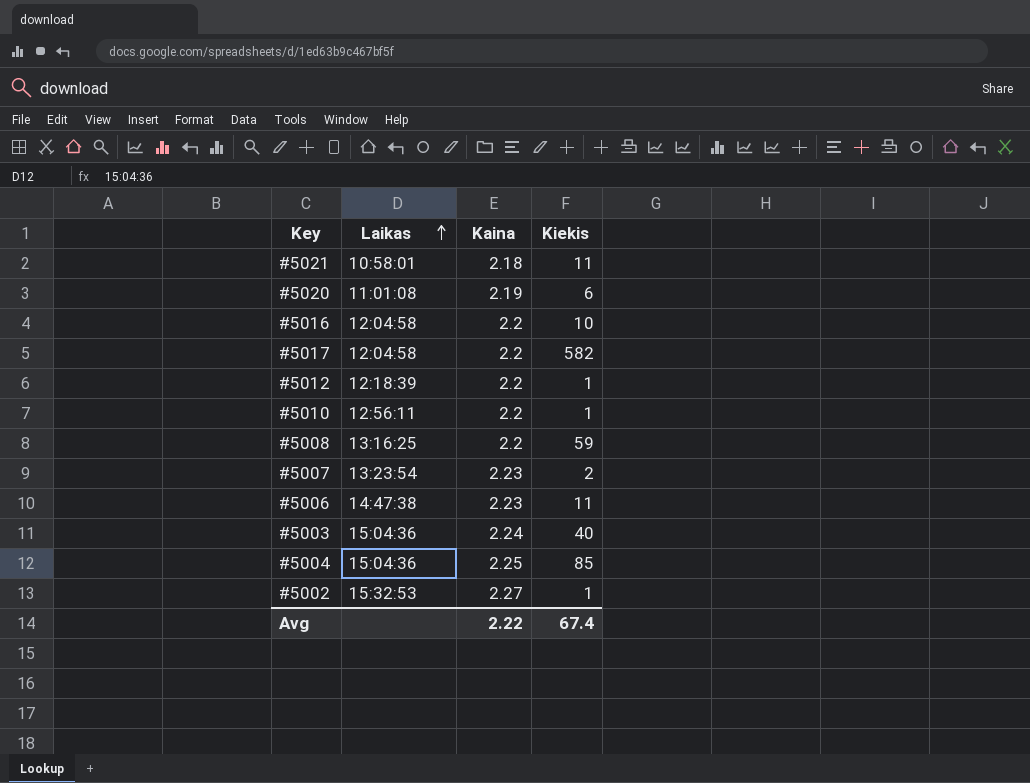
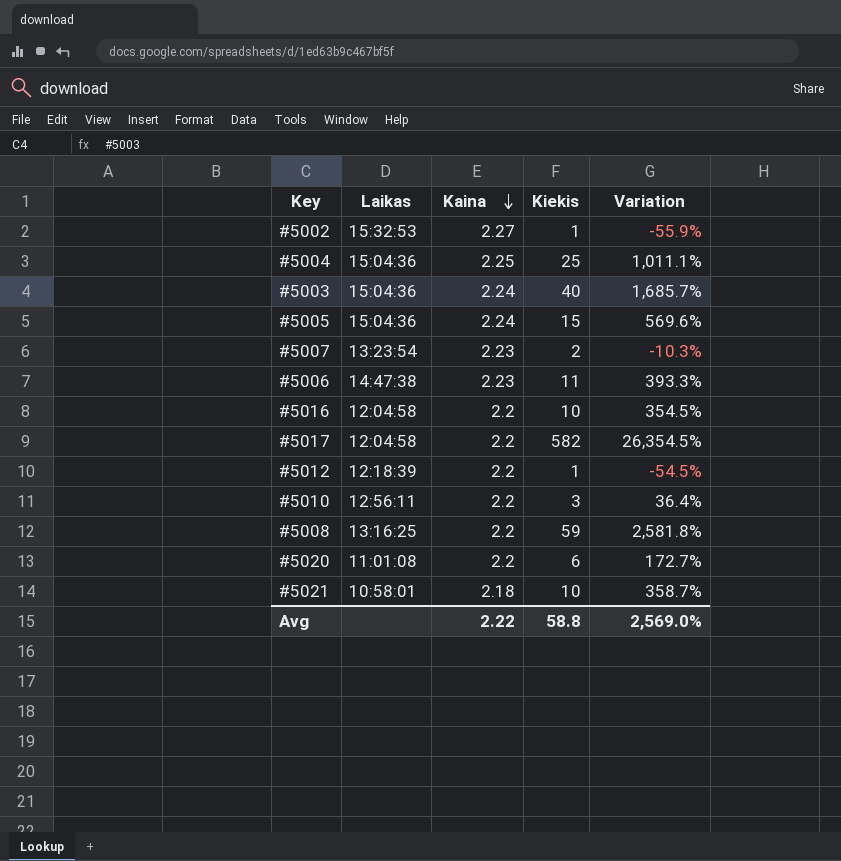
row order: Laikas ascending -> Kaina descending
column Variation | formula: none -> ([Kiekis] - [Kaina]) / [Kaina]
#5004 | Kiekis: 85 -> 25
row #5005: none -> 15:04:36 | 2.24 | 15 | 569.6%
#5010 | Kiekis: 1 -> 3
#5020 | Kaina: 2.19 -> 2.2
#5021 | Kiekis: 11 -> 10
Avg | Kiekis: 67.4 -> 58.8

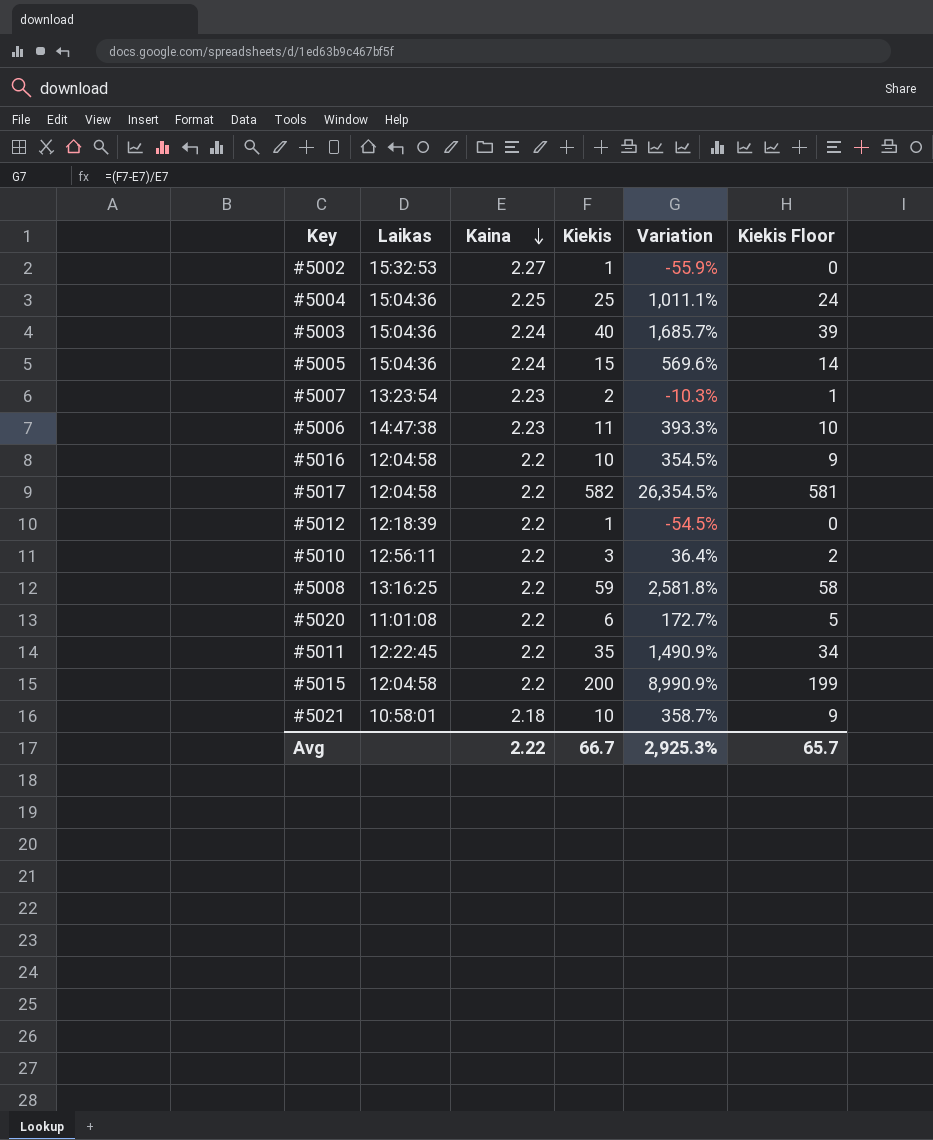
column Kiekis Floor | formula: none -> [Kiekis] - 1
row #5011: none -> 12:22:45 | 2.2 | 35 | 1,490.9% | 34
row #5015: none -> 12:04:58 | 2.2 | 200 | 8,990.9% | 199
Avg | Kiekis: 58.8 -> 66.7
Avg | Variation: 2,569.0% -> 2,925.3%

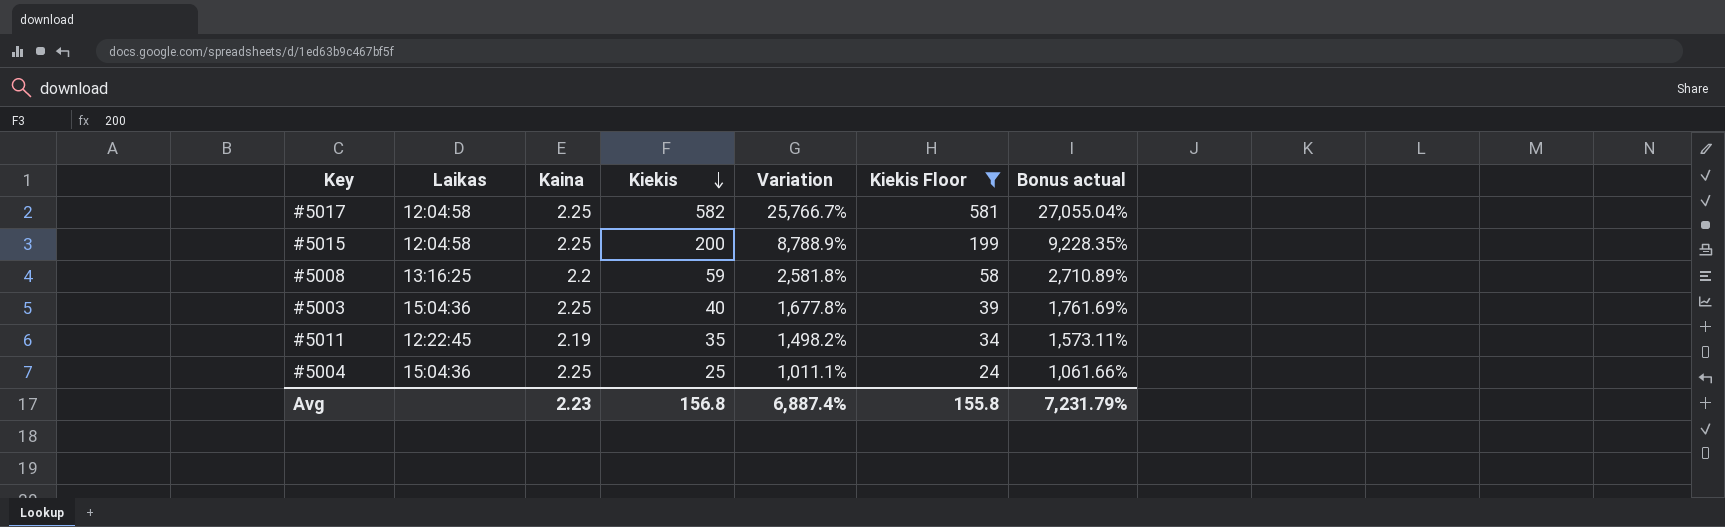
filter: none -> Kiekis Floor >= 24
row order: Kaina descending -> Kiekis descending
column Bonus actual | formula: none -> [Variation] * 1.05
#5017 | Kaina: 2.2 -> 2.25
#5017 | Variation: 26,354.5% -> 25,766.7%
#5015 | Kaina: 2.2 -> 2.25
#5015 | Variation: 8,990.9% -> 8,788.9%
#5003 | Kaina: 2.24 -> 2.25
#5003 | Variation: 1,685.7% -> 1,677.8%
#5011 | Kaina: 2.2 -> 2.19
#5011 | Variation: 1,490.9% -> 1,498.2%
Avg | Kaina: 2.22 -> 2.23
Avg | Kiekis: 66.7 -> 156.8
Avg | Variation: 2,925.3% -> 6,887.4%
Avg | Kiekis Floor: 65.7 -> 155.8

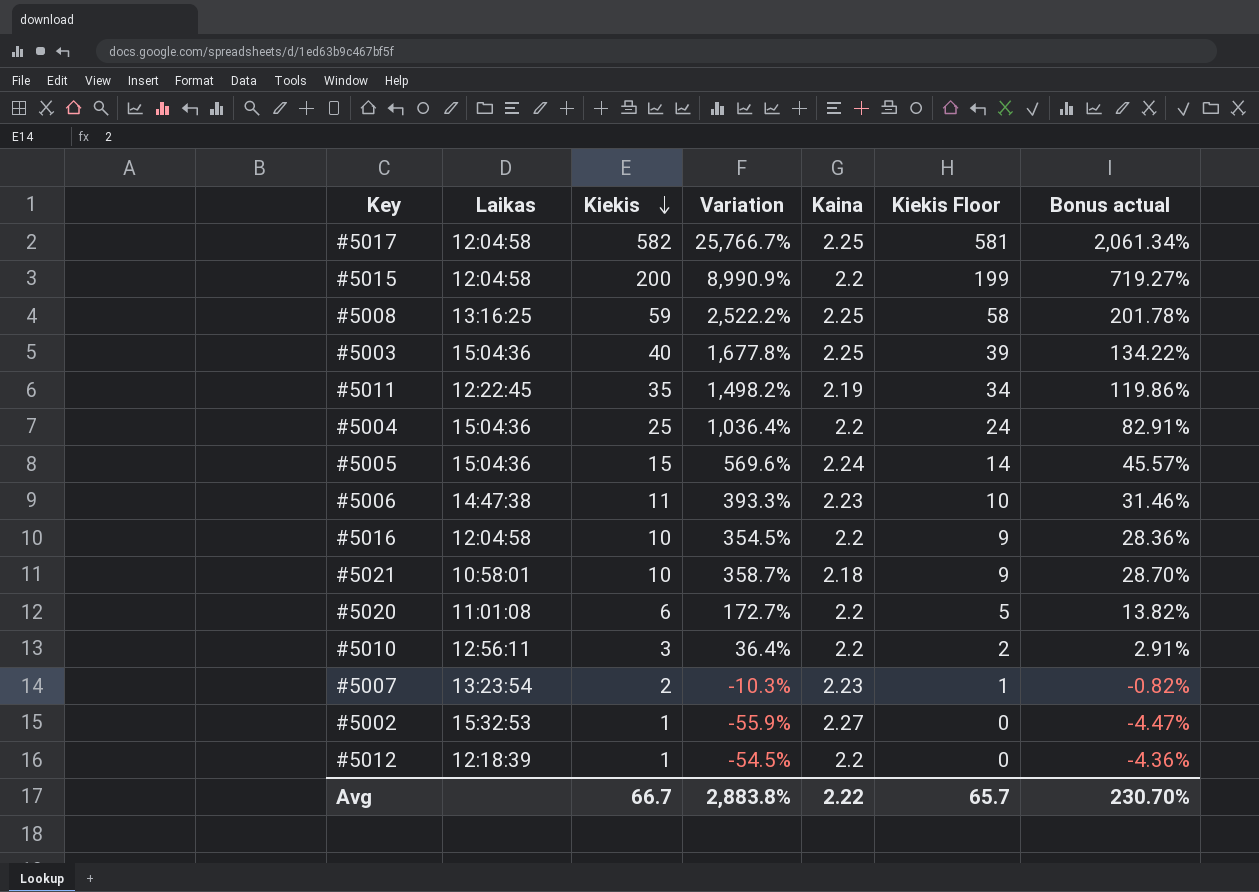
filter: Kiekis Floor >= 24 -> none
column Kaina | position: 3 -> 5
column Bonus actual | formula: [Variation] * 1.05 -> [Variation] * 0.08
#5015 | Variation: 8,788.9% -> 8,990.9%
#5015 | Kaina: 2.25 -> 2.2
#5008 | Variation: 2,581.8% -> 2,522.2%
#5008 | Kaina: 2.2 -> 2.25
#5004 | Variation: 1,011.1% -> 1,036.4%
#5004 | Kaina: 2.25 -> 2.2
Avg | Kiekis: 156.8 -> 66.7
Avg | Variation: 6,887.4% -> 2,883.8%
Avg | Kaina: 2.23 -> 2.22
Avg | Kiekis Floor: 155.8 -> 65.7
Avg | Bonus actual: 7,231.79% -> 230.70%

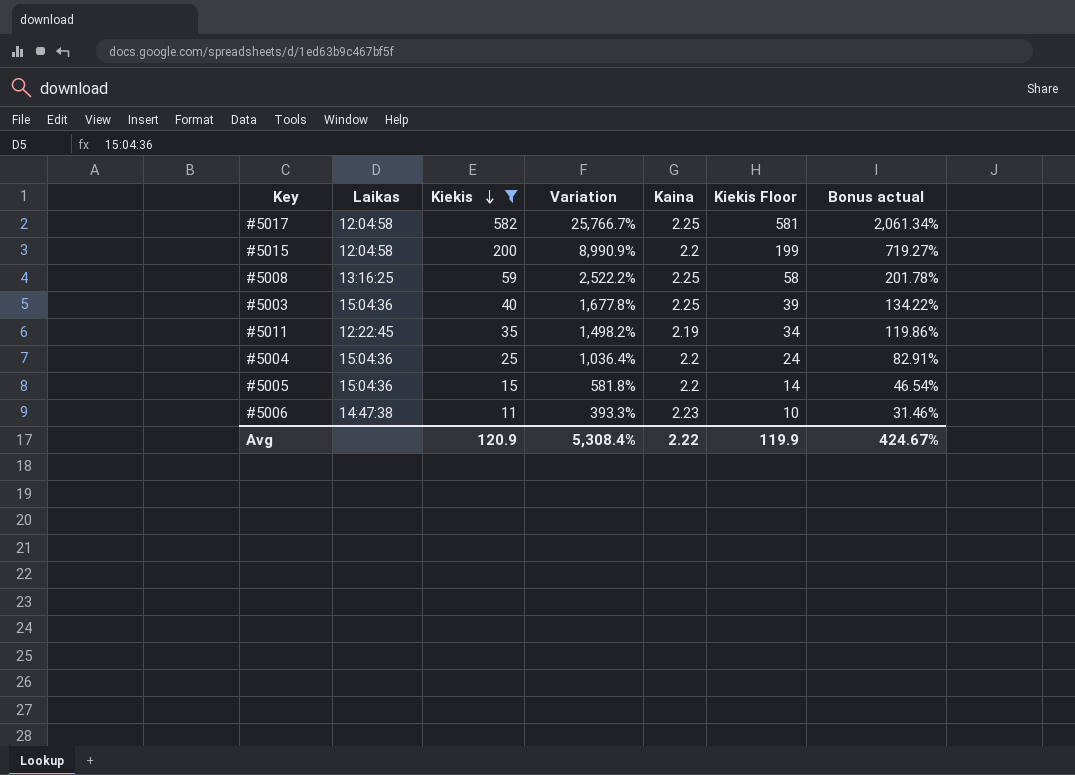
filter: none -> Kiekis >= 11
#5005 | Variation: 569.6% -> 581.8%
#5005 | Kaina: 2.24 -> 2.2
#5005 | Bonus actual: 45.57% -> 46.54%
Avg | Kiekis: 66.7 -> 120.9
Avg | Variation: 2,883.8% -> 5,308.4%
Avg | Kiekis Floor: 65.7 -> 119.9
Avg | Bonus actual: 230.70% -> 424.67%

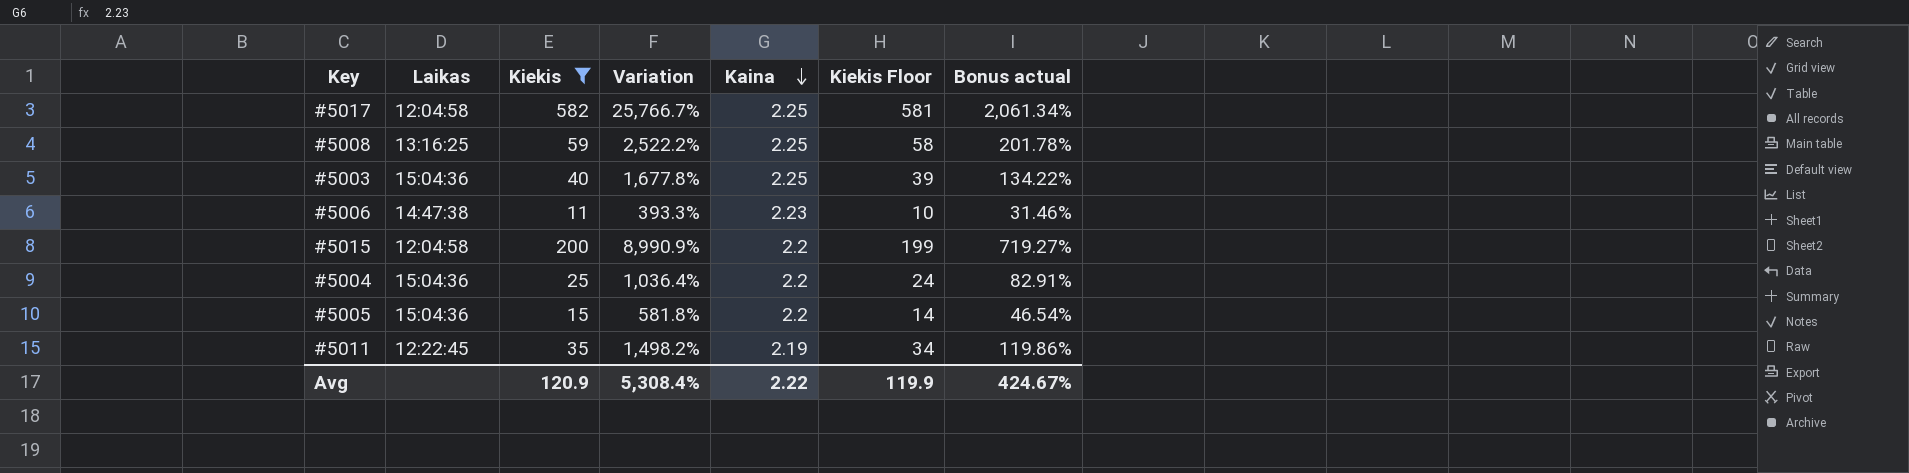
row order: Kiekis descending -> Kaina descending

